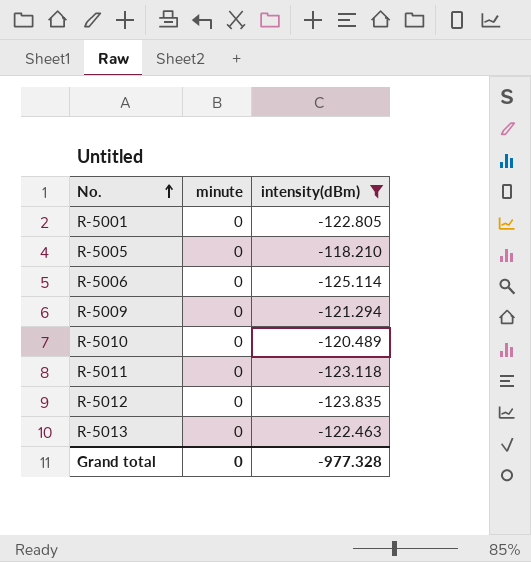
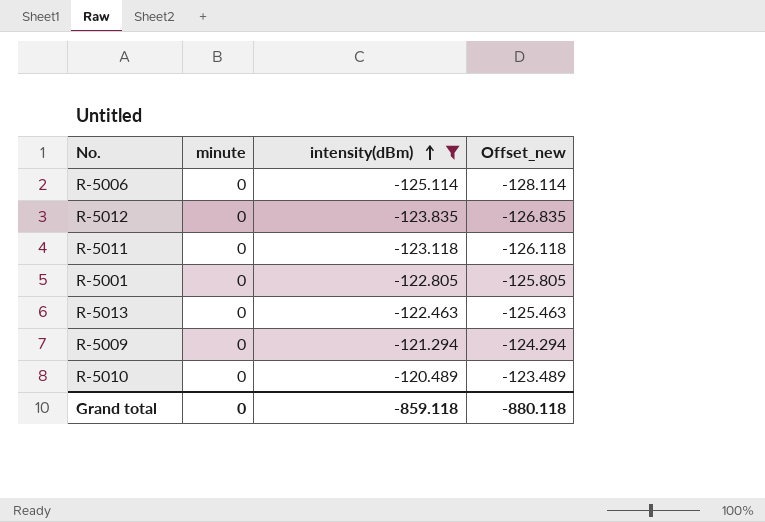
row order: No. ascending -> intensity(dBm) ascending
column Offset_new | formula: none -> [intensity(dBm)] - 3
row R-5005: 0 | -118.210 -> none
Grand total | intensity(dBm): -977.328 -> -859.118

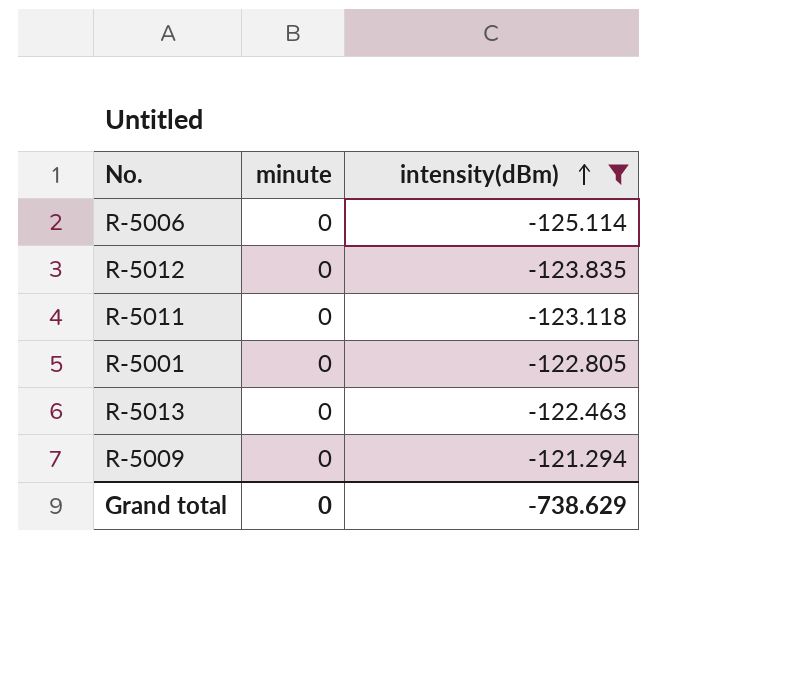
column Offset_new | formula: [intensity(dBm)] - 3 -> none
row R-5010: 0 | -120.489 | -123.489 -> none
Grand total | intensity(dBm): -859.118 -> -738.629

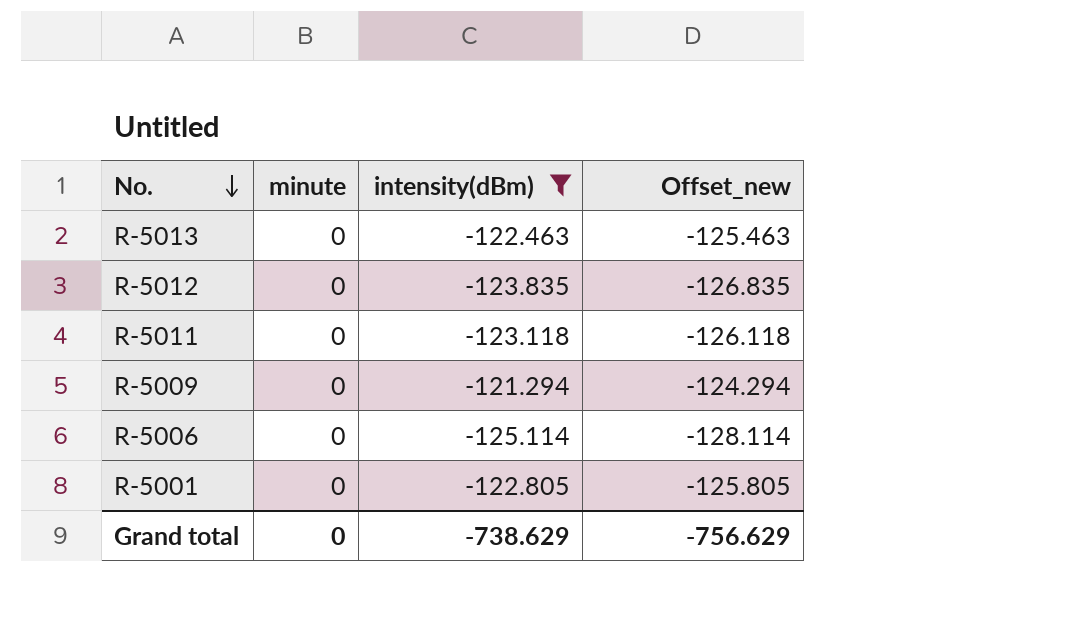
row order: intensity(dBm) ascending -> No. descending
column Offset_new | formula: none -> [intensity(dBm)] - 3

